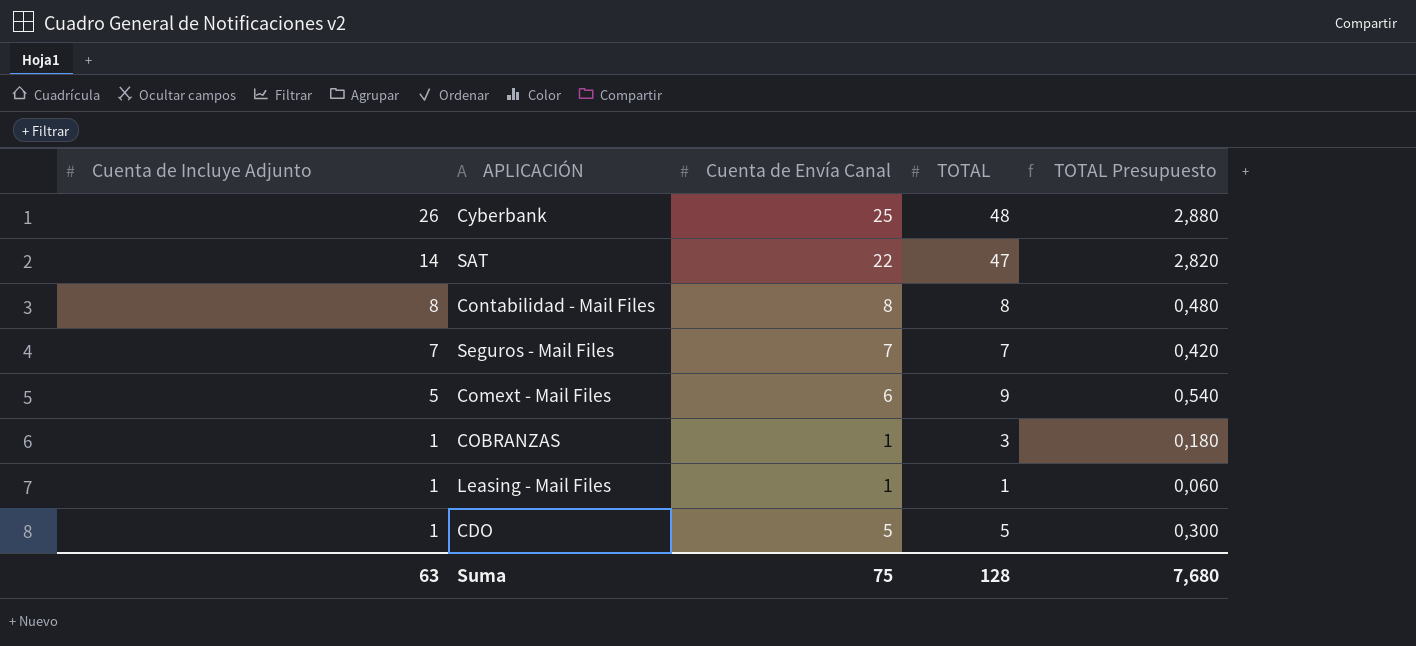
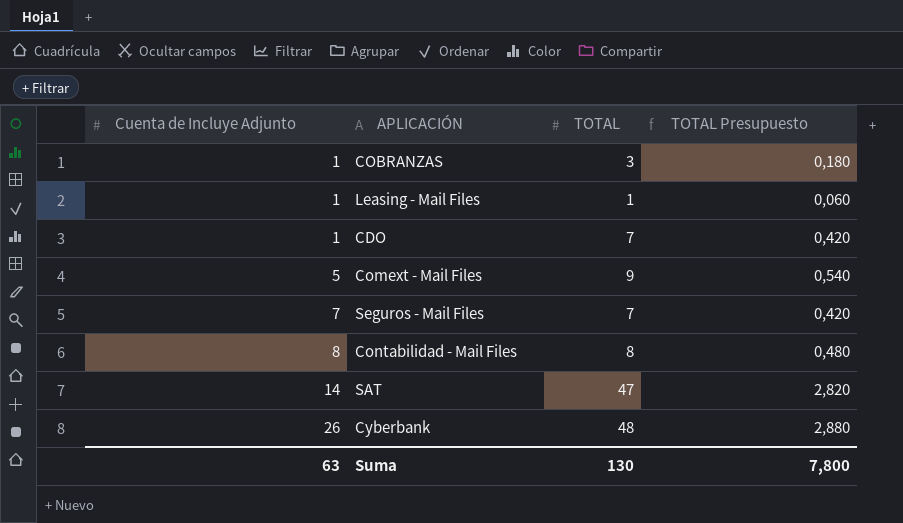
row order: Cuenta de Incluye Adjunto descending -> Cuenta de Incluye Adjunto ascending
column Cuenta de Envía Canal | position: 3 -> none
CDO | TOTAL: 5 -> 7
CDO | TOTAL Presupuesto: 0,300 -> 0,420
Suma | TOTAL: 128 -> 130
Suma | TOTAL Presupuesto: 7,680 -> 7,800

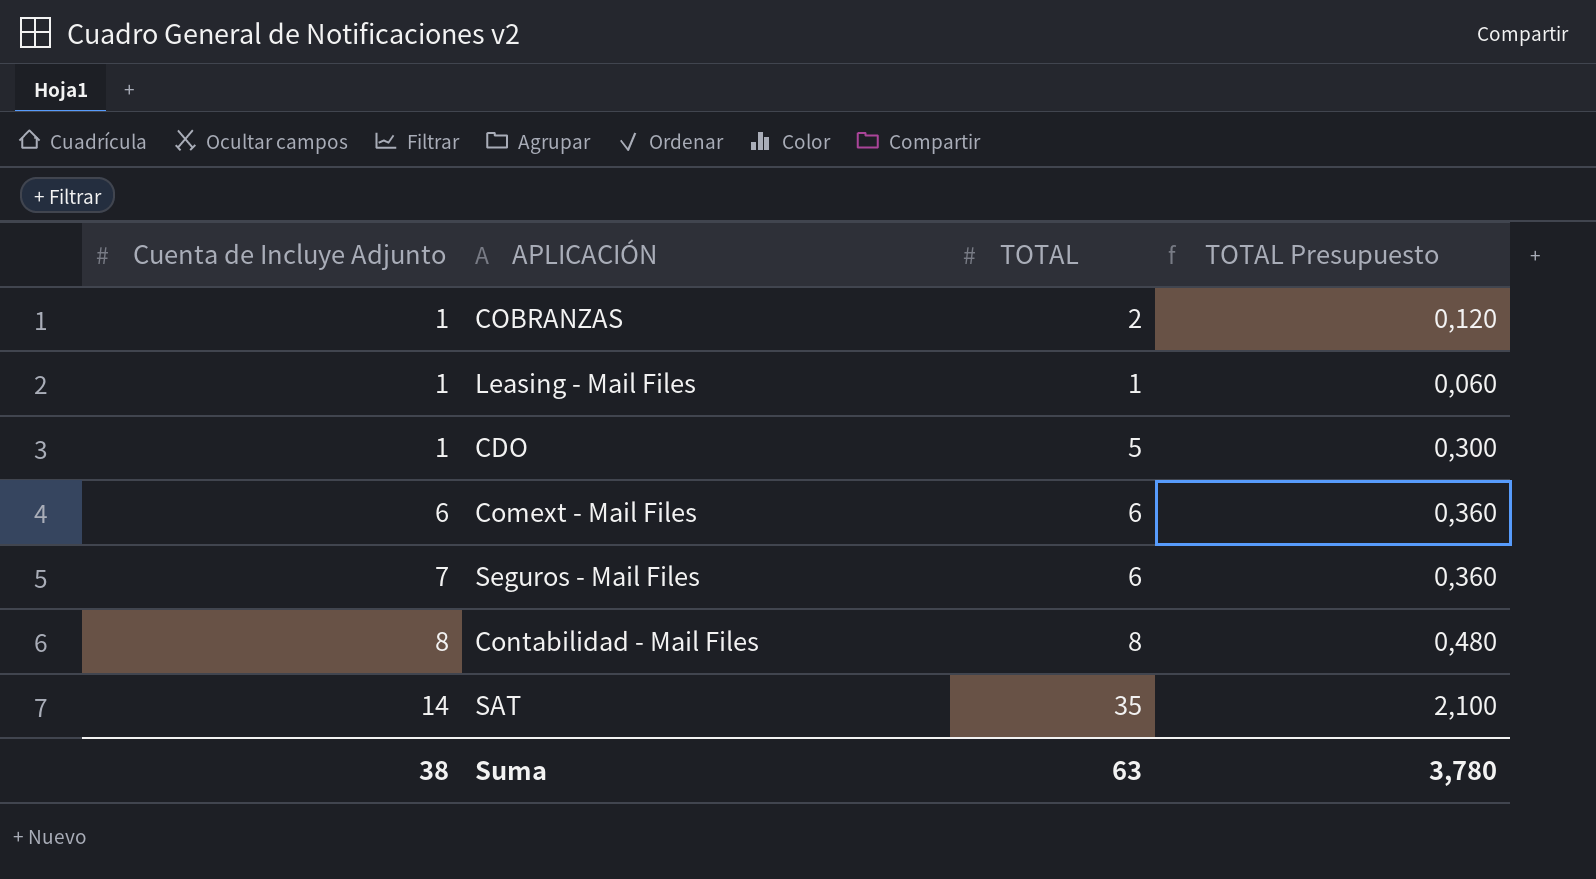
row Cyberbank: 26 | 48 | 2,880 -> none
COBRANZAS | TOTAL: 3 -> 2
COBRANZAS | TOTAL Presupuesto: 0,180 -> 0,120
CDO | TOTAL: 7 -> 5
CDO | TOTAL Presupuesto: 0,420 -> 0,300
Comext - Mail Files | Cuenta de Incluye Adjunto: 5 -> 6
Comext - Mail Files | TOTAL: 9 -> 6
Comext - Mail Files | TOTAL Presupuesto: 0,540 -> 0,360
Seguros - Mail Files | TOTAL: 7 -> 6
Seguros - Mail Files | TOTAL Presupuesto: 0,420 -> 0,360
SAT | TOTAL: 47 -> 35
SAT | TOTAL Presupuesto: 2,820 -> 2,100
Suma | Cuenta de Incluye Adjunto: 63 -> 38
Suma | TOTAL: 130 -> 63
Suma | TOTAL Presupuesto: 7,800 -> 3,780

